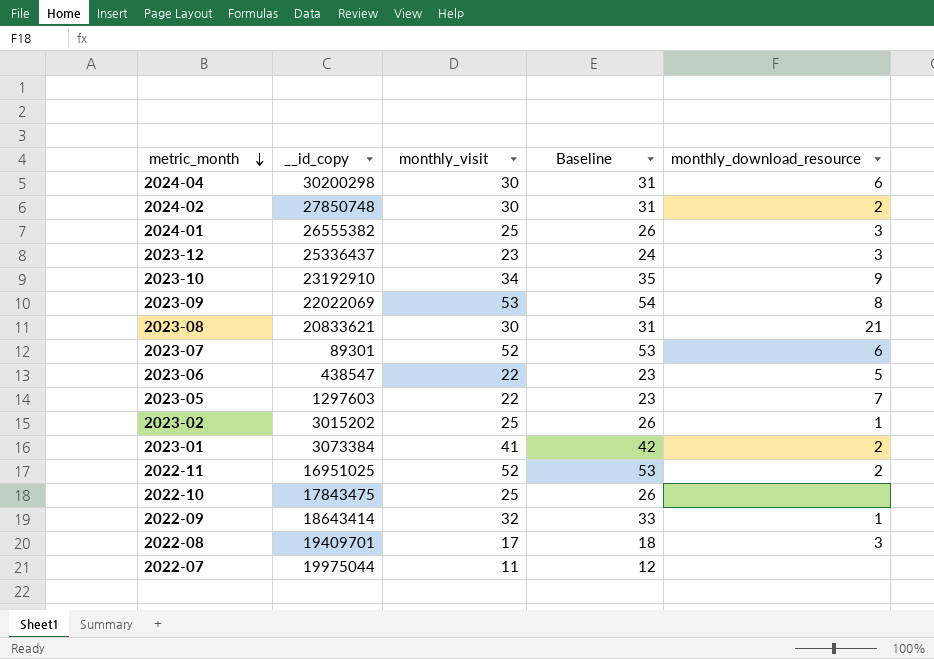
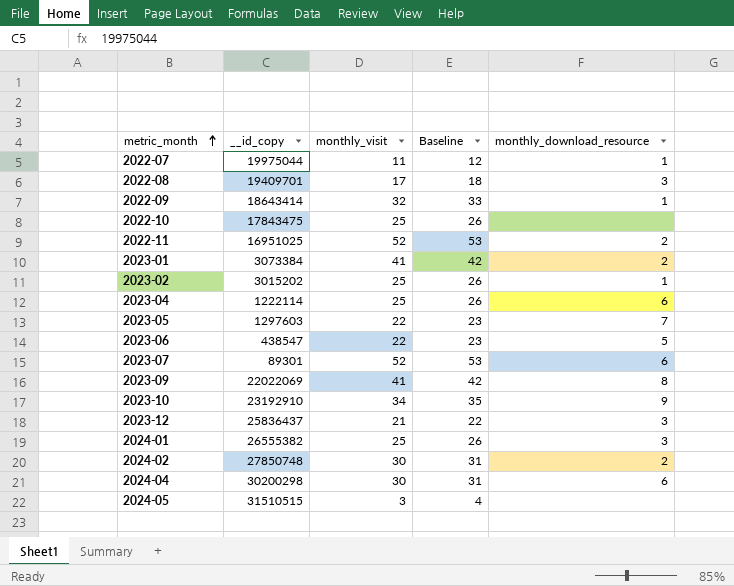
row order: metric_month descending -> metric_month ascending
row 2023-08: 20833621 | 30 | 31 | 21 -> none
2022-07 | monthly_download_resource: none -> 1
row 2023-04: none -> 1222114 | 25 | 26 | 6
2023-09 | monthly_visit: 53 -> 41
2023-09 | Baseline: 54 -> 42
2023-12 | __id_copy: 25336437 -> 25836437
2023-12 | monthly_visit: 23 -> 21
2023-12 | Baseline: 24 -> 22
row 2024-05: none -> 31510515 | 3 | 4 | none

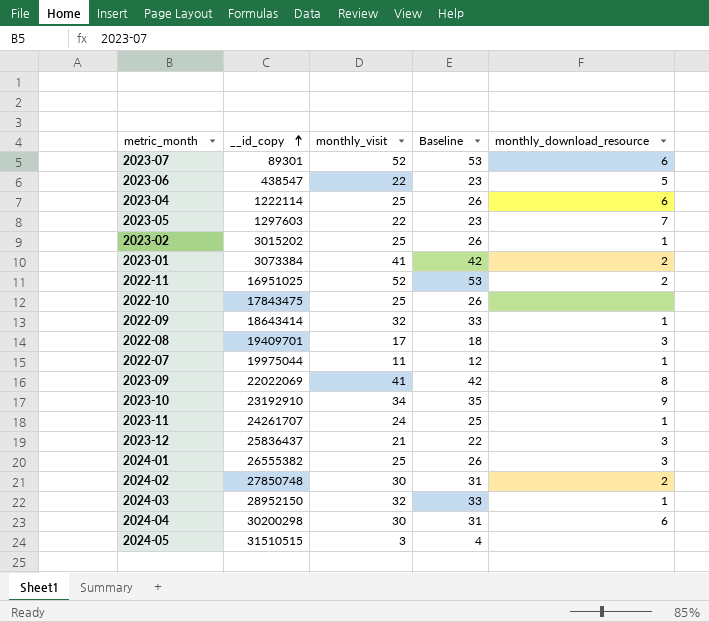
row order: metric_month ascending -> __id_copy ascending
row 2023-11: none -> 24261707 | 24 | 25 | 1
row 2024-03: none -> 28952150 | 32 | 33 | 1

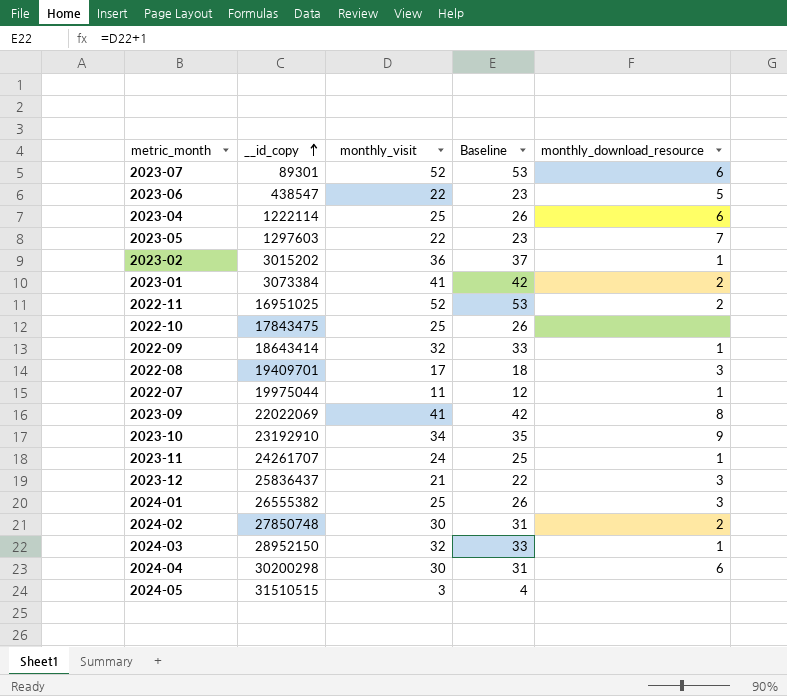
2023-02 | monthly_visit: 25 -> 36
2023-02 | Baseline: 26 -> 37

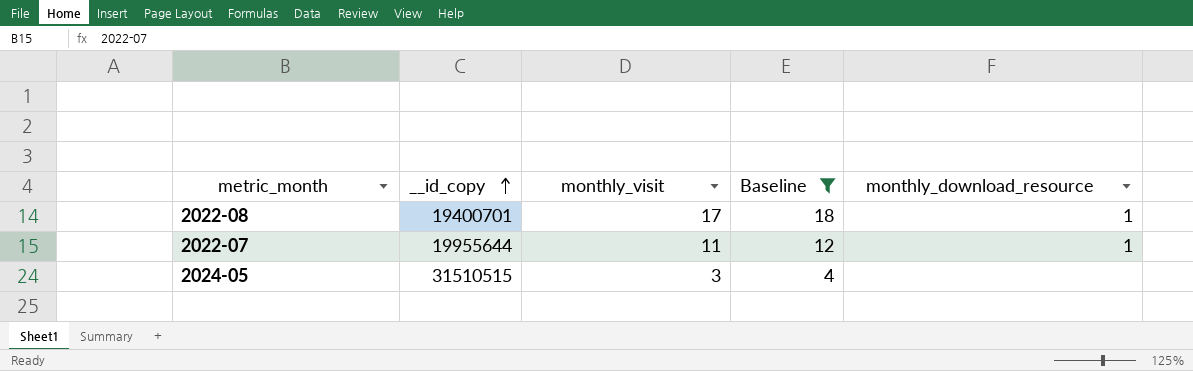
filter: none -> Baseline <= 18
2022-08 | __id_copy: 19409701 -> 19400701
2022-08 | monthly_download_resource: 3 -> 1
2022-07 | __id_copy: 19975044 -> 19955644

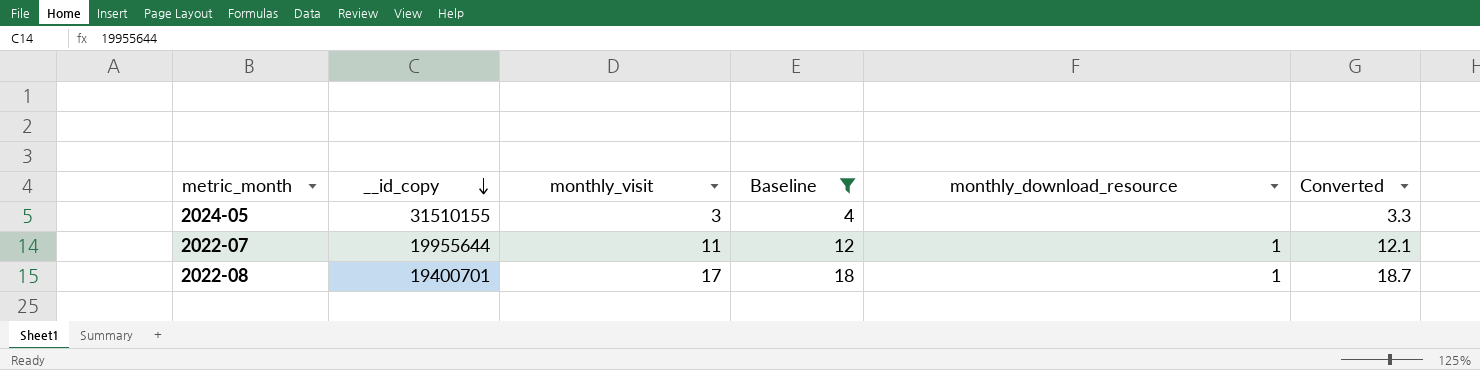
row order: __id_copy ascending -> __id_copy descending
column Converted | formula: none -> [monthly_visit] * 1.1
2024-05 | __id_copy: 31510515 -> 31510155

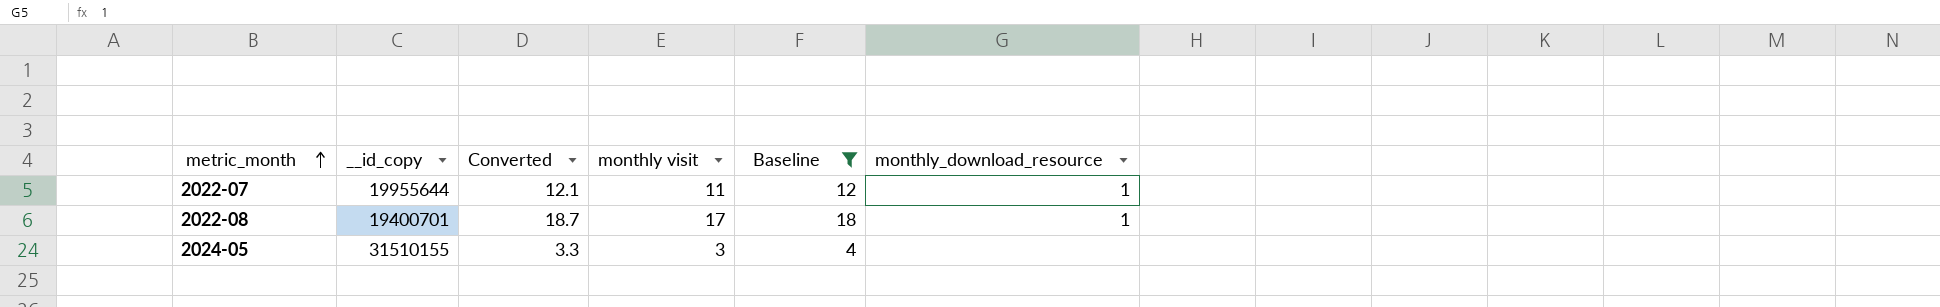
row order: __id_copy descending -> metric_month ascending
column Converted | position: 6 -> 3
column name: monthly_visit -> monthly visit

